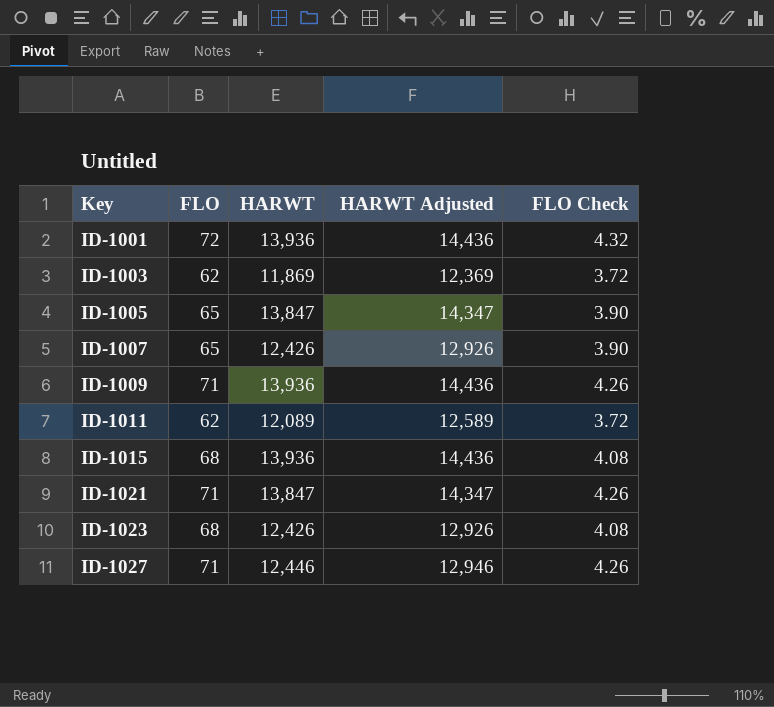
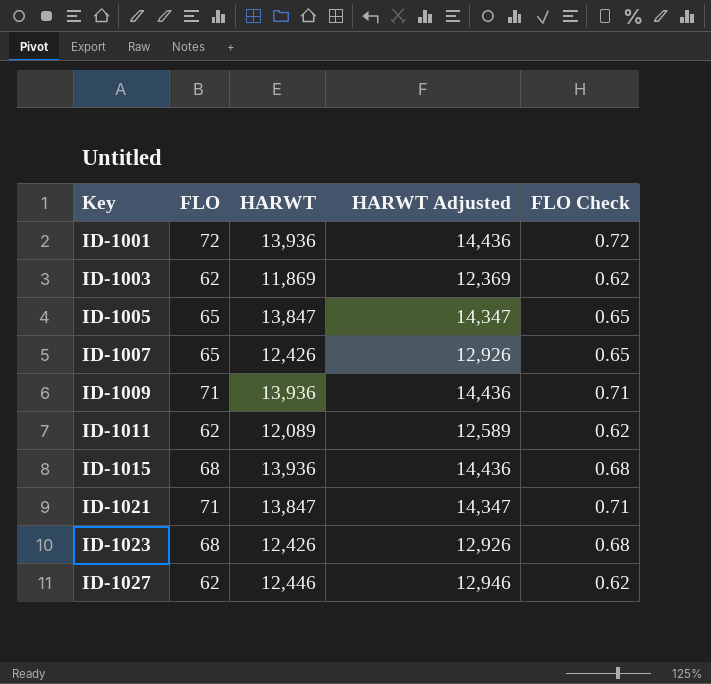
column FLO Check | formula: [FLO] * 0.06 -> [FLO] * 0.01
ID-1027 | FLO: 71 -> 62

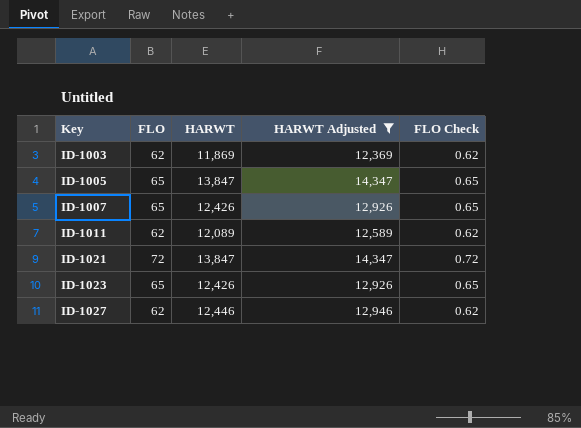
filter: none -> HARWT Adjusted != 14,436
ID-1021 | FLO: 71 -> 72
ID-1021 | FLO Check: 0.71 -> 0.72
ID-1023 | FLO: 68 -> 65
ID-1023 | FLO Check: 0.68 -> 0.65

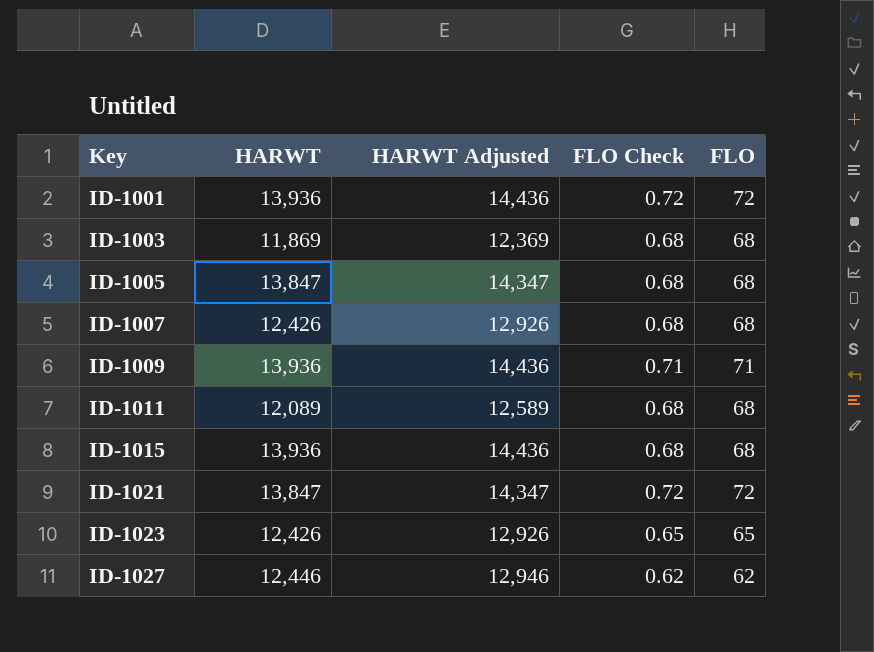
filter: HARWT Adjusted != 14,436 -> none
column FLO | position: 2 -> 5
ID-1003 | FLO Check: 0.62 -> 0.68
ID-1003 | FLO: 62 -> 68
ID-1005 | FLO Check: 0.65 -> 0.68
ID-1005 | FLO: 65 -> 68
ID-1007 | FLO Check: 0.65 -> 0.68
ID-1007 | FLO: 65 -> 68
ID-1011 | FLO Check: 0.62 -> 0.68
ID-1011 | FLO: 62 -> 68

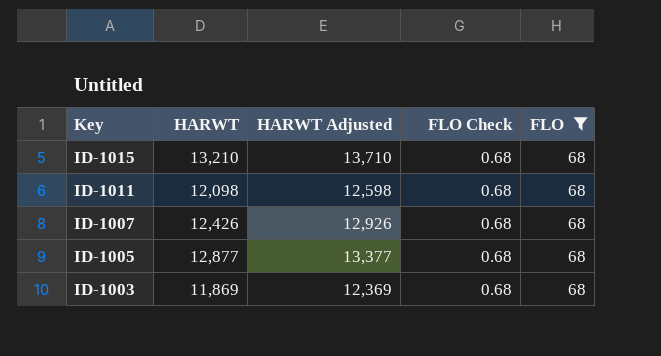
filter: none -> FLO = 68
row order: Key ascending -> Key descending
ID-1015 | HARWT: 13,936 -> 13,210
ID-1015 | HARWT Adjusted: 14,436 -> 13,710
ID-1011 | HARWT: 12,089 -> 12,098
ID-1011 | HARWT Adjusted: 12,589 -> 12,598
ID-1005 | HARWT: 13,847 -> 12,877
ID-1005 | HARWT Adjusted: 14,347 -> 13,377

